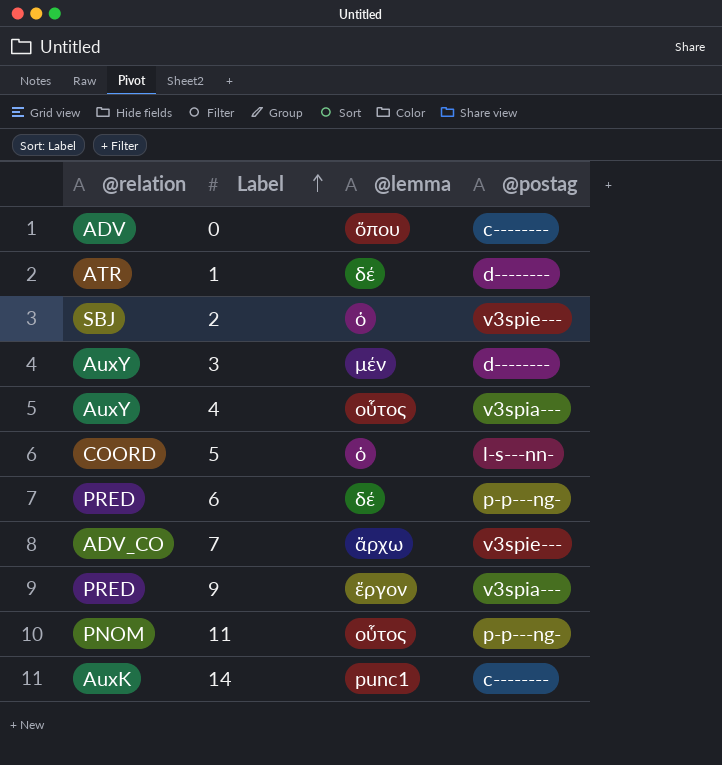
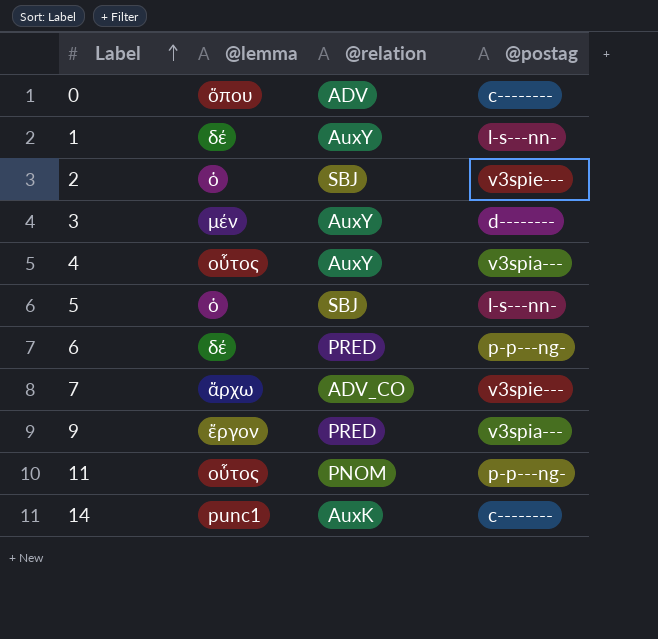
column @relation | position: 1 -> 3
1 | @relation: ATR -> AuxY
1 | @postag: d-------- -> l-s---nn-
5 | @relation: COORD -> SBJ

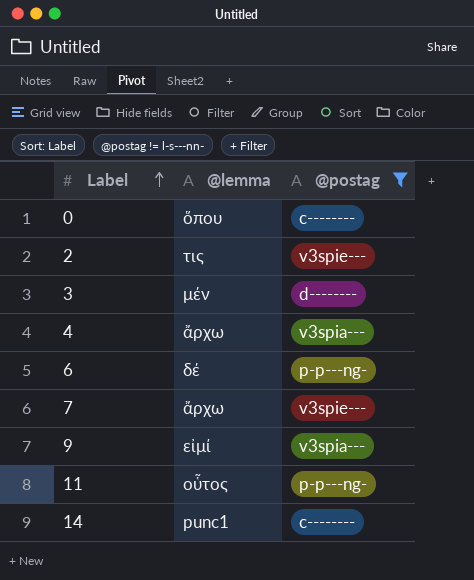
filter: none -> @postag != l-s---nn-
column @relation | position: 3 -> none
2 | @lemma: ὁ -> τις
4 | @lemma: οὗτος -> ἄρχω
9 | @lemma: ἔργον -> εἰμί

